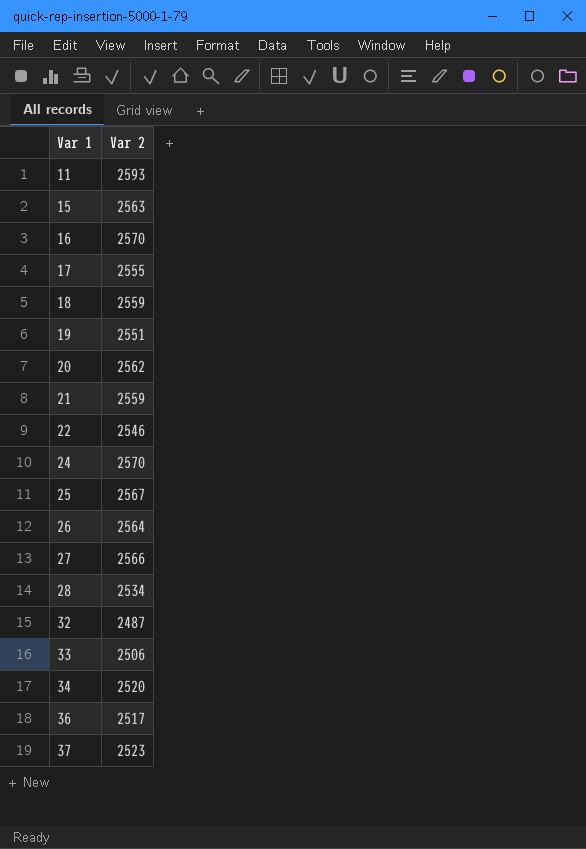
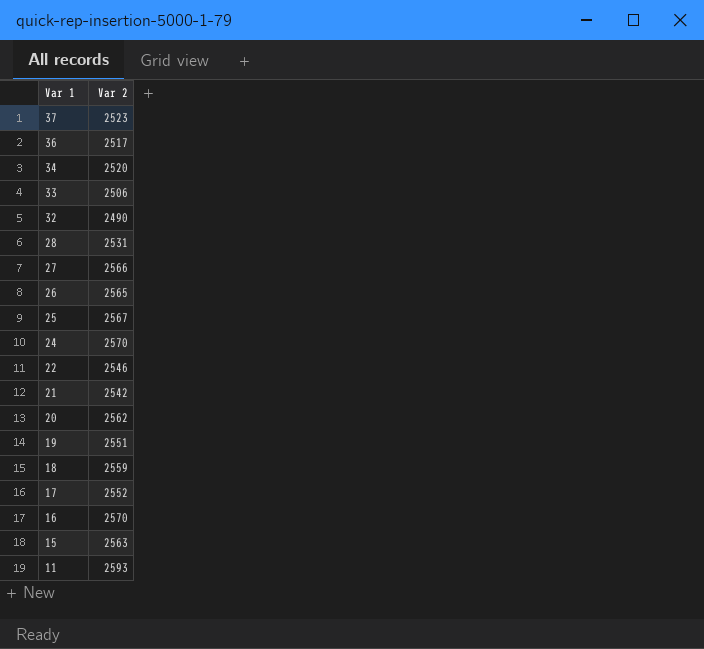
row order: Var 1 ascending -> Var 1 descending
32 | Var 2: 2487 -> 2490
28 | Var 2: 2534 -> 2531
26 | Var 2: 2564 -> 2565
21 | Var 2: 2559 -> 2542
17 | Var 2: 2555 -> 2552

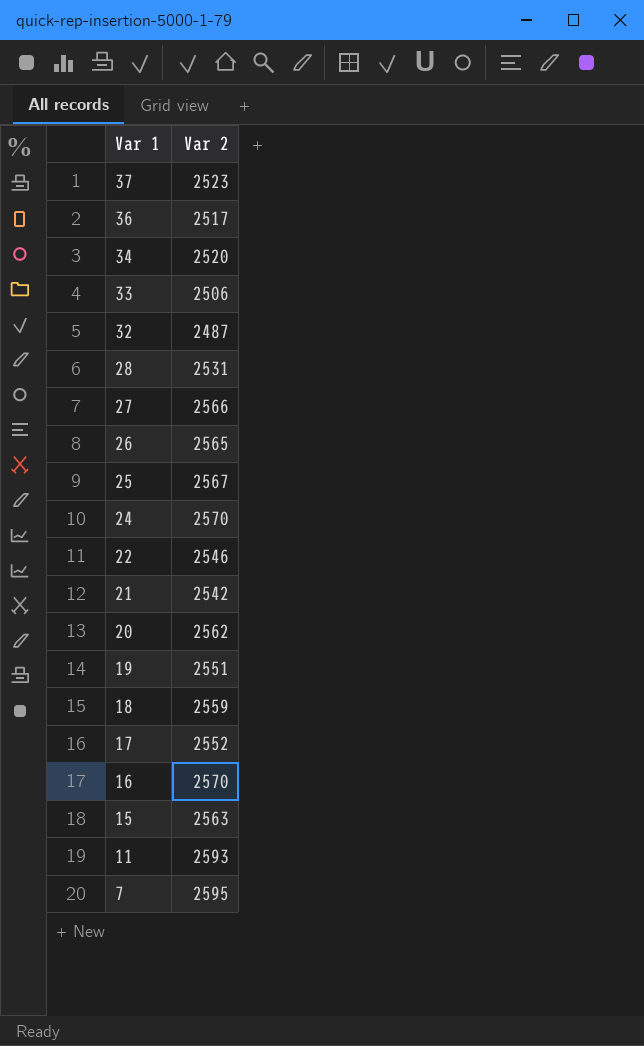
32 | Var 2: 2490 -> 2487
row 7: none -> 2595

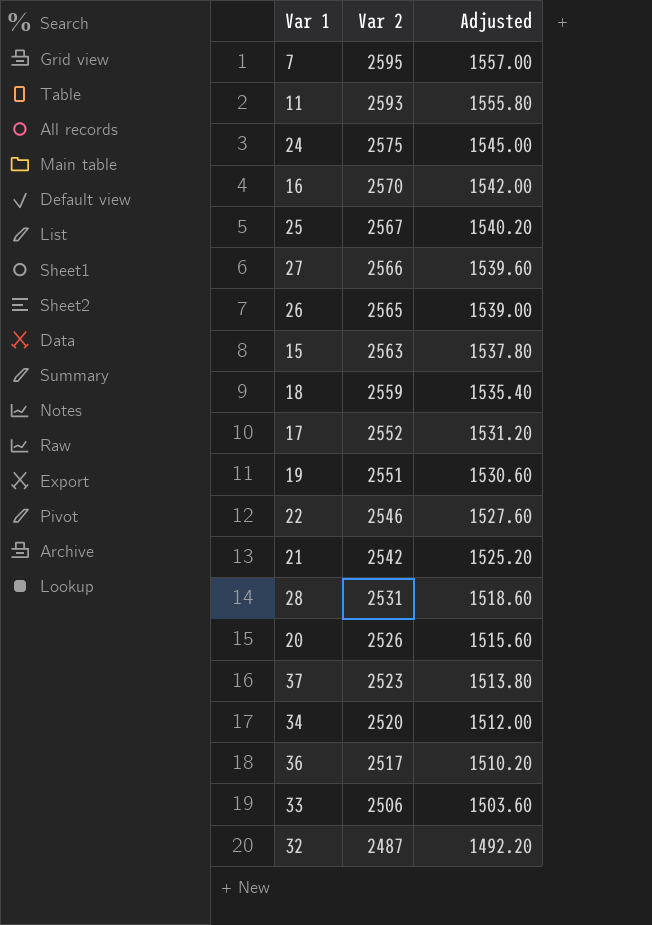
row order: Var 1 descending -> Var 2 descending
column Adjusted | formula: none -> [Var 2] * 0.6
24 | Var 2: 2570 -> 2575
20 | Var 2: 2562 -> 2526

